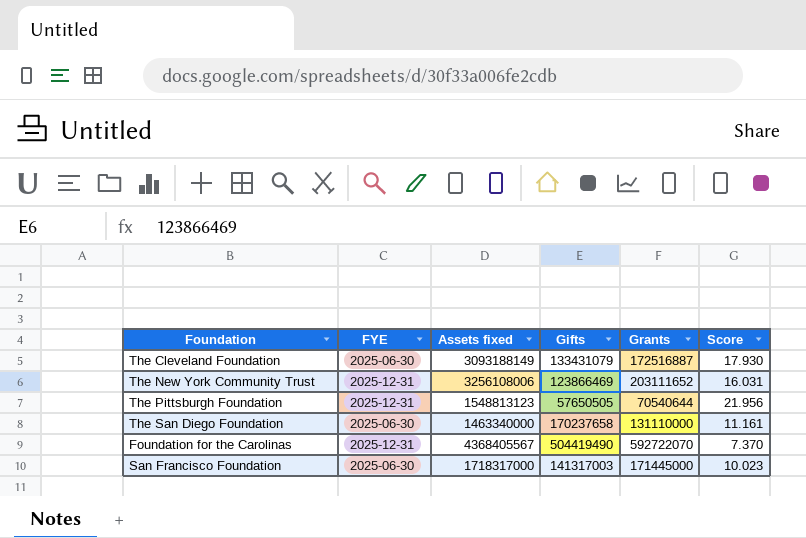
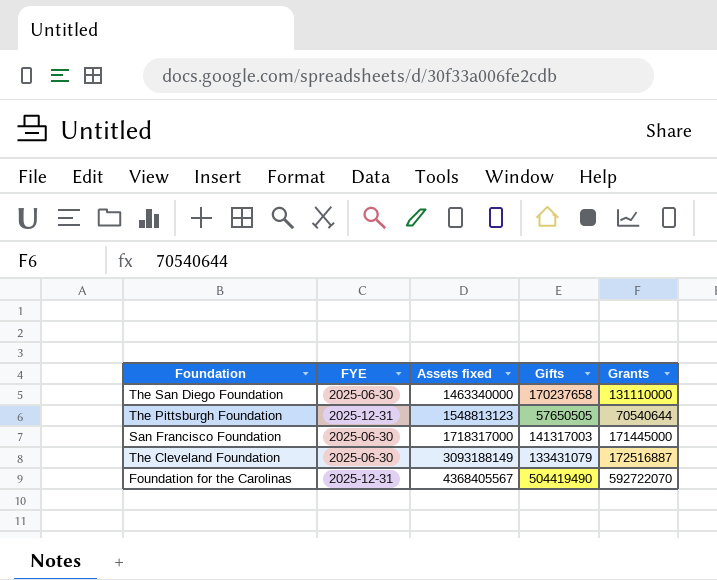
row order: none -> Assets fixed ascending
column Score | formula: [Assets fixed] / [Grants] -> none
row The New York Community Trust: 2025-12-31 | 3256108006 | 123866469 | 203111652 | 16.031 -> none

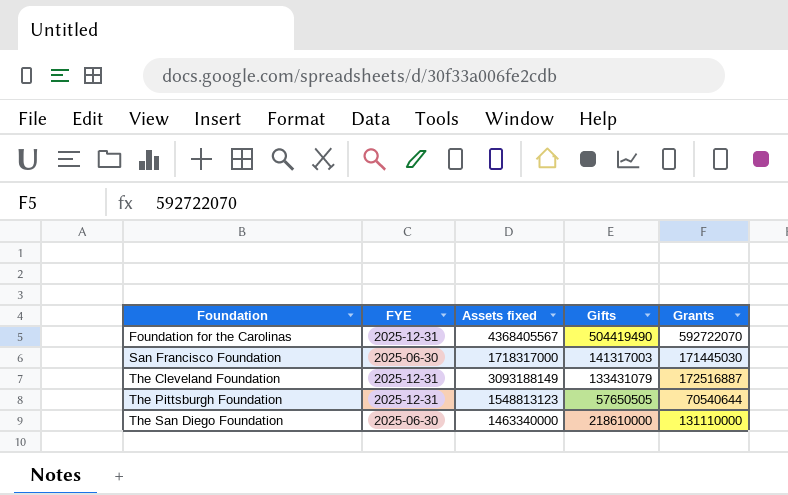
row order: Assets fixed ascending -> Foundation ascending
San Francisco Foundation | Grants: 171445000 -> 171445030
The Cleveland Foundation | FYE: 2025-06-30 -> 2025-12-31
The San Diego Foundation | Gifts: 170237658 -> 218610000

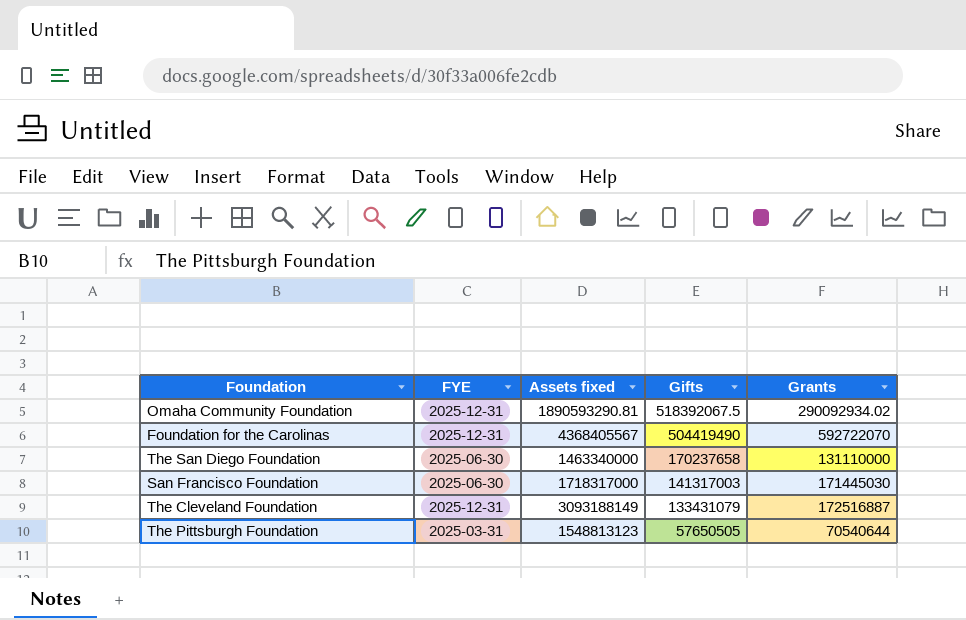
row order: Foundation ascending -> Gifts descending
row Omaha Community Foundation: none -> 2025-12-31 | 1890593290.81 | 518392067.5 | 290092934.02
The San Diego Foundation | Gifts: 218610000 -> 170237658
The Pittsburgh Foundation | FYE: 2025-12-31 -> 2025-03-31

